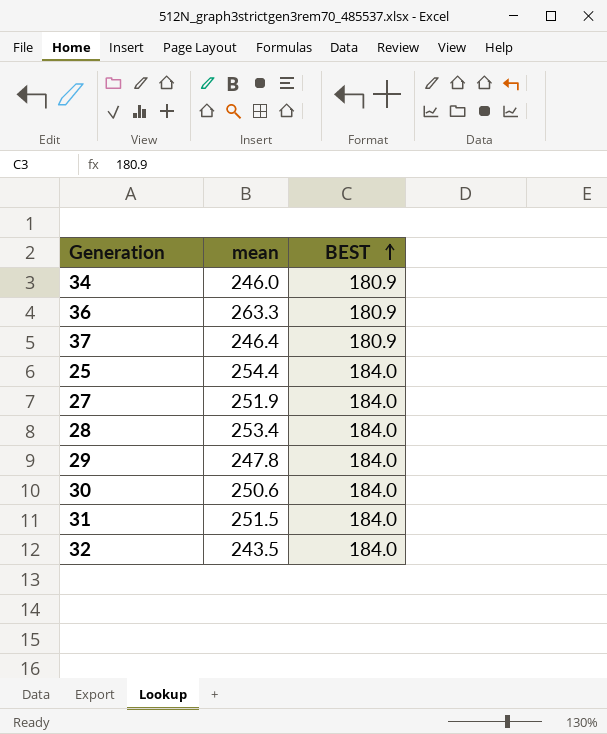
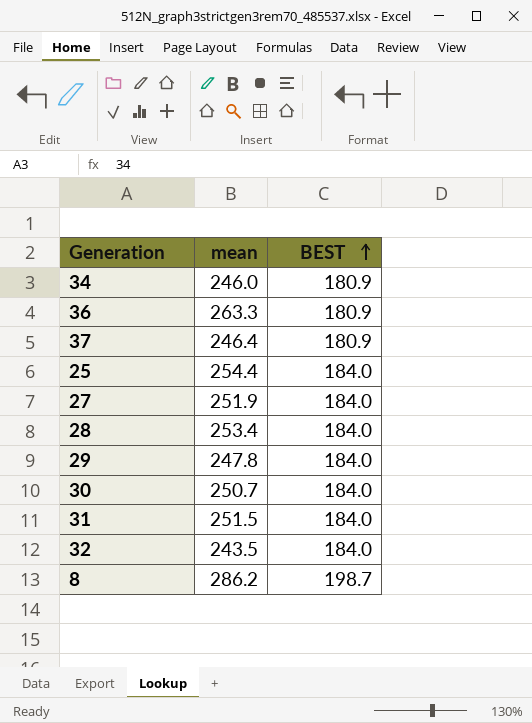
30 | mean: 250.6 -> 250.7
row 8: none -> 286.2 | 198.7

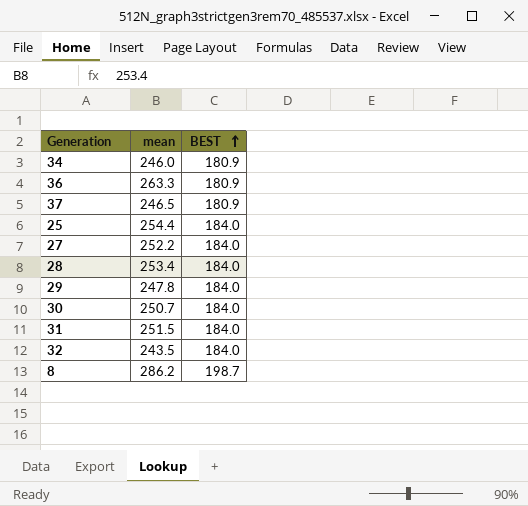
37 | mean: 246.4 -> 246.5
27 | mean: 251.9 -> 252.2

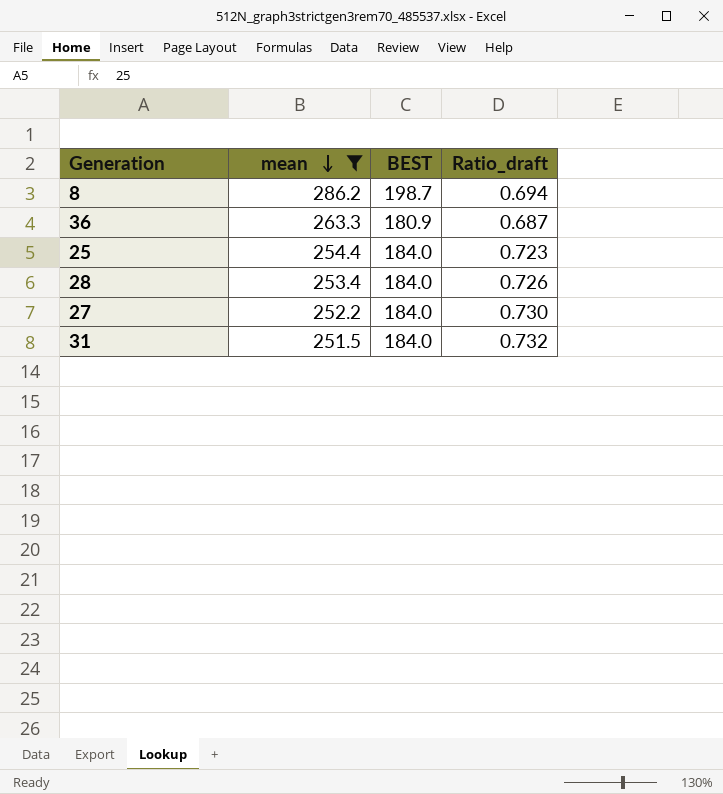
filter: none -> mean >= 251.5
row order: BEST ascending -> mean descending
column Ratio_draft | formula: none -> [BEST] / [mean]

